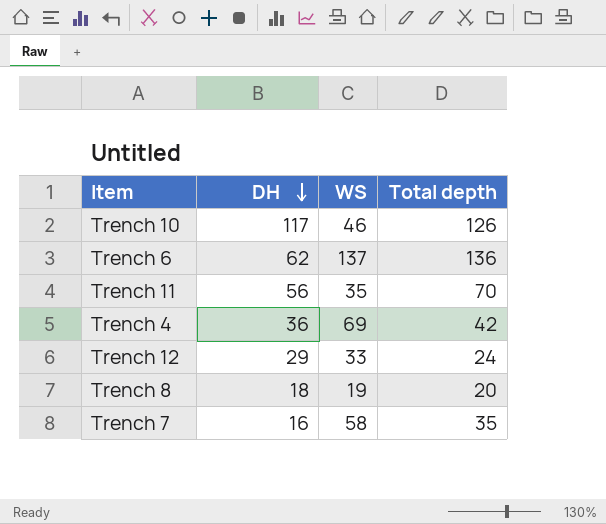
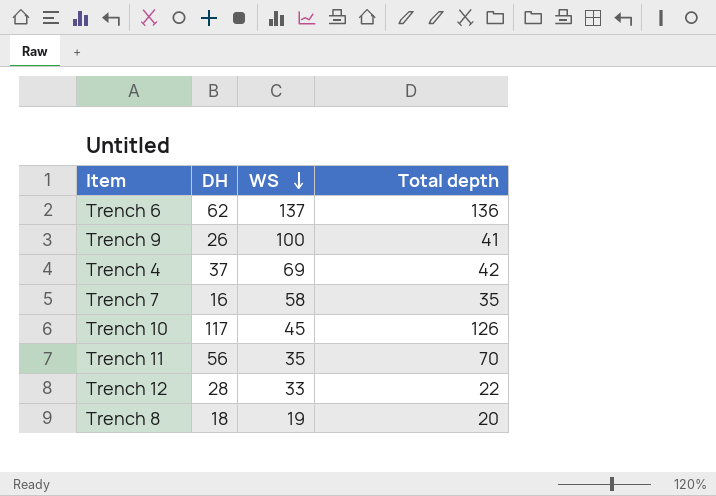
row order: DH descending -> WS descending
row Trench 9: none -> 26 | 100 | 41
Trench 4 | DH: 36 -> 37
Trench 10 | WS: 46 -> 45
Trench 12 | DH: 29 -> 28
Trench 12 | Total depth: 24 -> 22

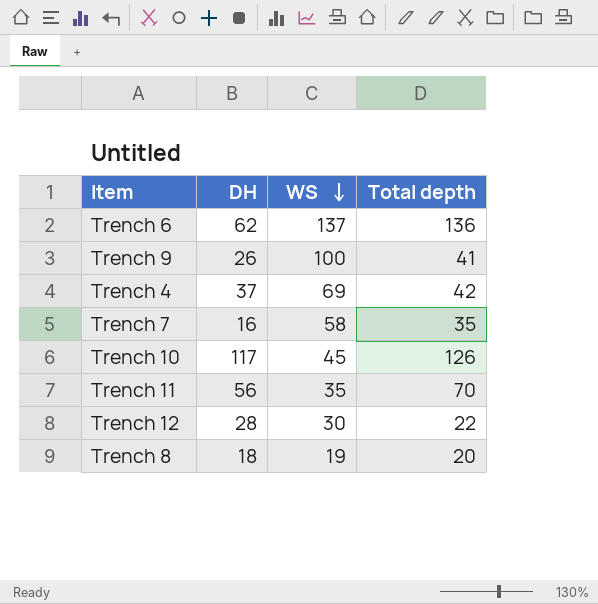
Trench 12 | WS: 33 -> 30

